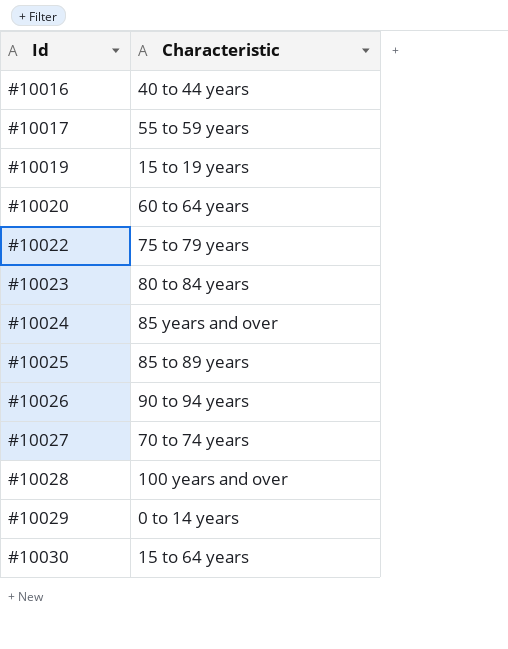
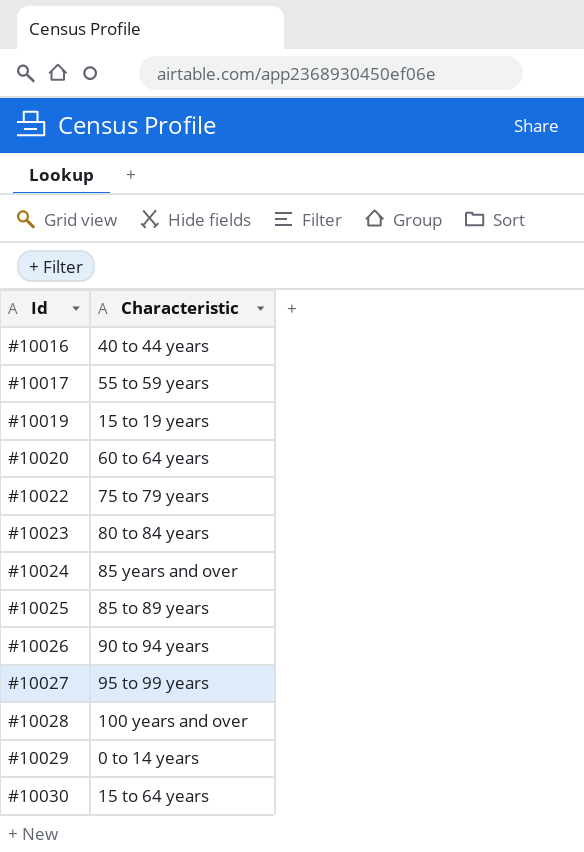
#10027 | Characteristic: 70 to 74 years -> 95 to 99 years

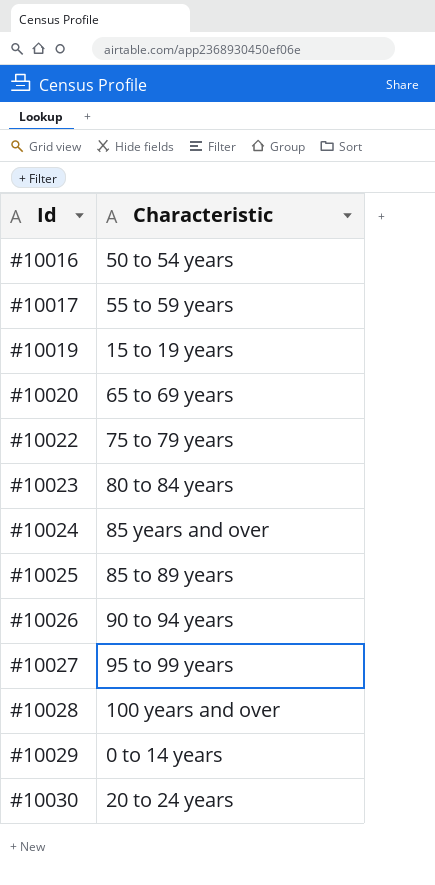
#10016 | Characteristic: 40 to 44 years -> 50 to 54 years
#10020 | Characteristic: 60 to 64 years -> 65 to 69 years
#10030 | Characteristic: 15 to 64 years -> 20 to 24 years

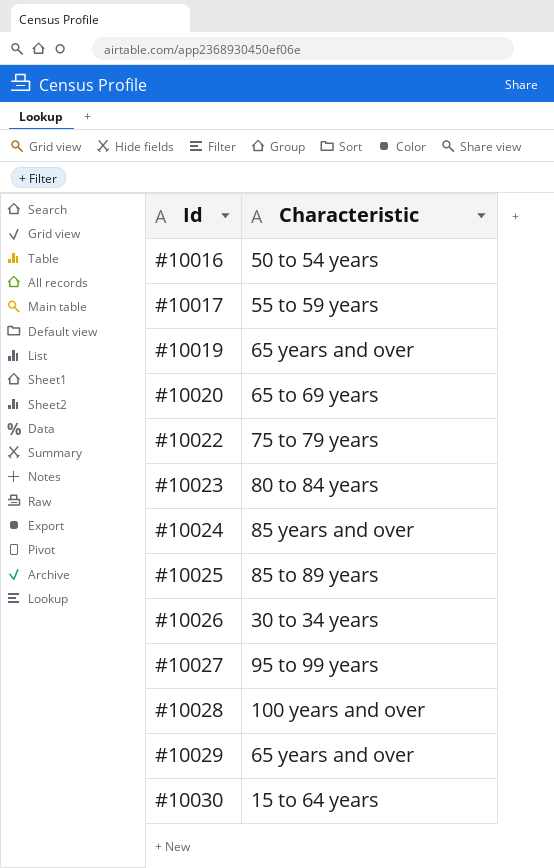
#10019 | Characteristic: 15 to 19 years -> 65 years and over
#10026 | Characteristic: 90 to 94 years -> 30 to 34 years
#10029 | Characteristic: 0 to 14 years -> 65 years and over
#10030 | Characteristic: 20 to 24 years -> 15 to 64 years

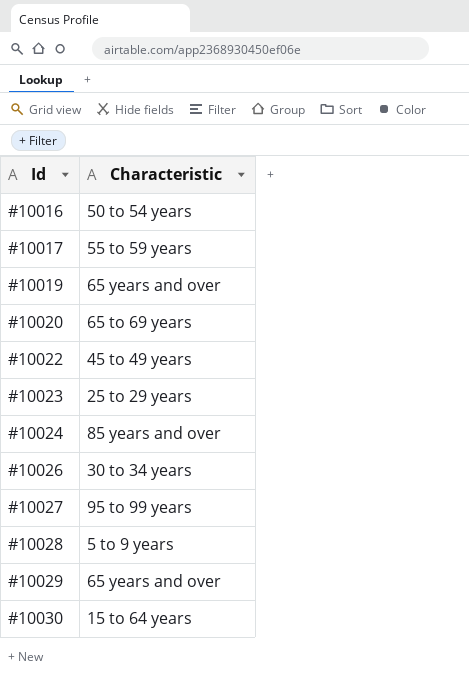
row #10025: 85 to 89 years -> none
#10022 | Characteristic: 75 to 79 years -> 45 to 49 years
#10023 | Characteristic: 80 to 84 years -> 25 to 29 years
#10028 | Characteristic: 100 years and over -> 5 to 9 years

